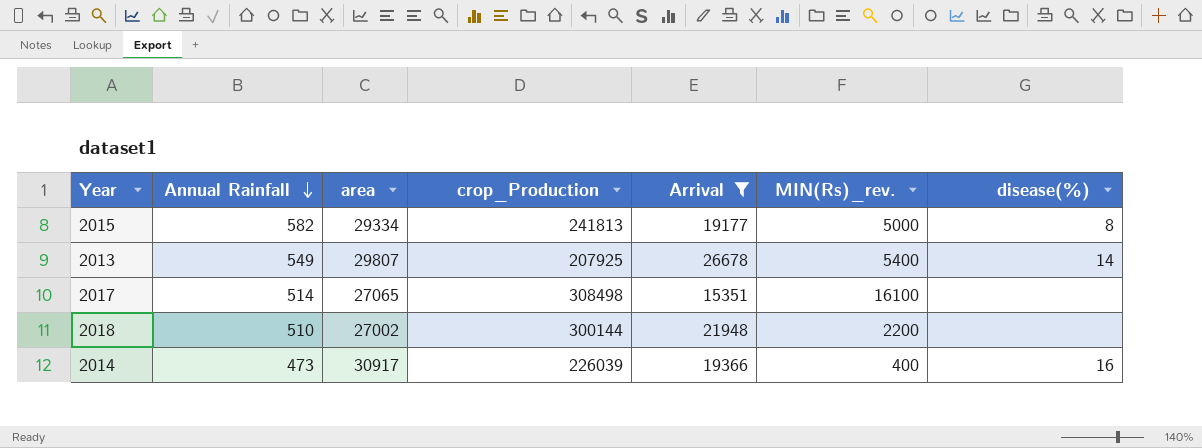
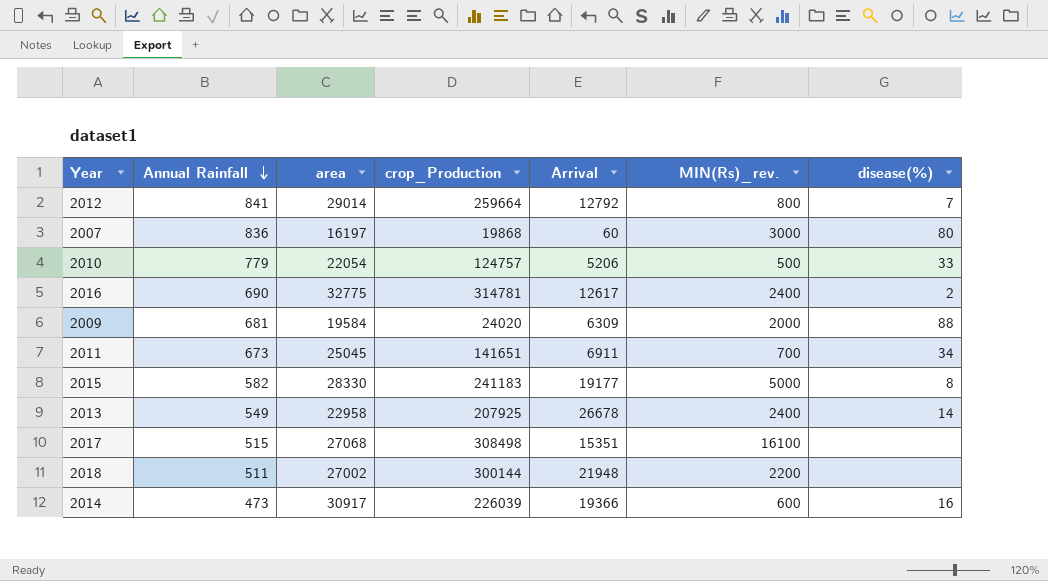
filter: Arrival >= 15351 -> none
2015 | area: 29334 -> 28330
2015 | crop_Production: 241813 -> 241183
2013 | area: 29807 -> 22958
2013 | MIN(Rs)_rev.: 5400 -> 2400
2017 | Annual Rainfall: 514 -> 515
2017 | area: 27065 -> 27068
2018 | Annual Rainfall: 510 -> 511
2014 | MIN(Rs)_rev.: 400 -> 600

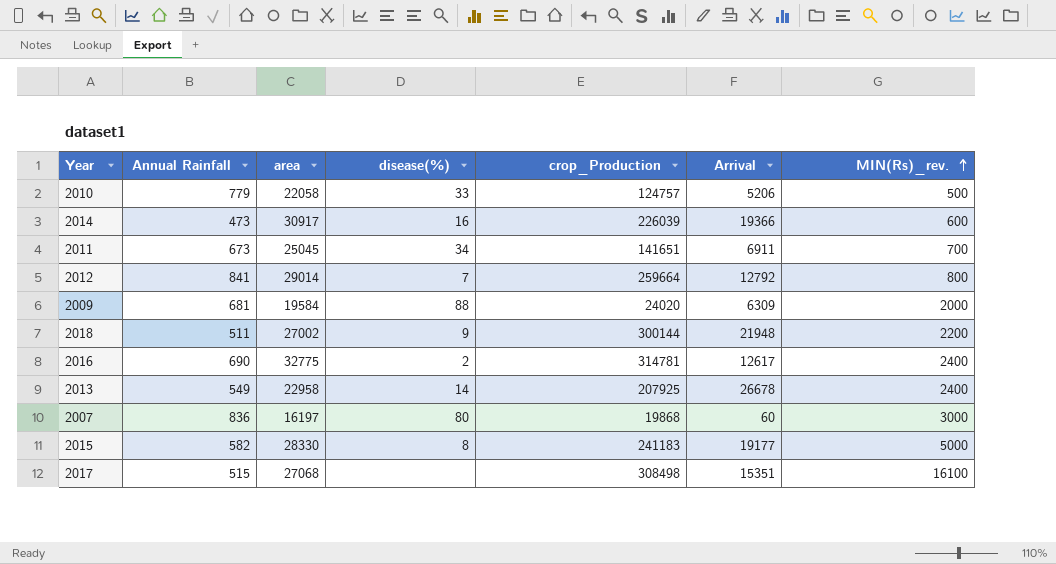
row order: Annual Rainfall descending -> MIN(Rs)_rev. ascending
column disease(%) | position: 7 -> 4
2010 | area: 22054 -> 22058
2018 | disease(%): none -> 9

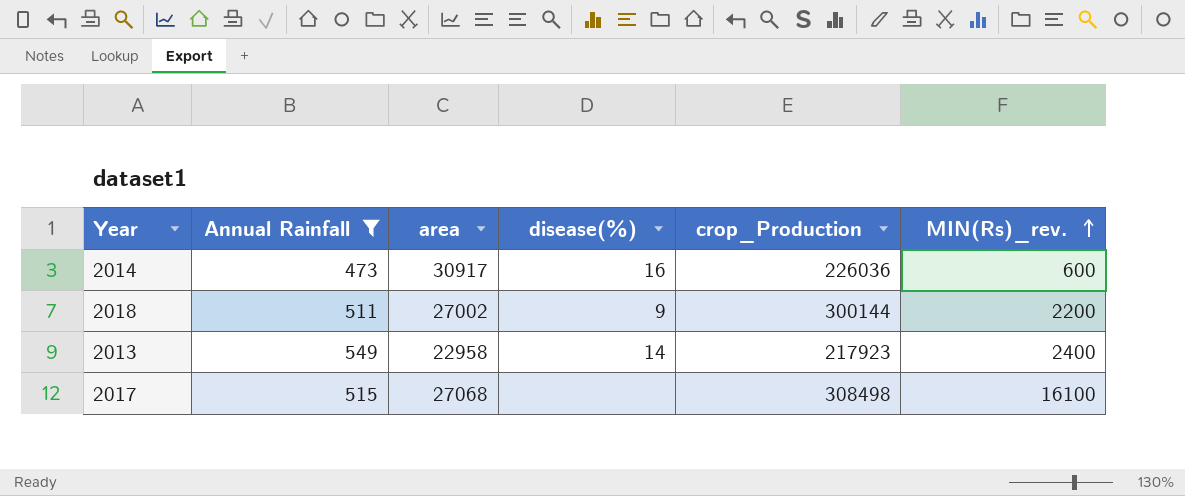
filter: none -> Annual Rainfall <= 549
column Arrival | position: 6 -> none
2014 | crop_Production: 226039 -> 226036
2013 | crop_Production: 207925 -> 217923

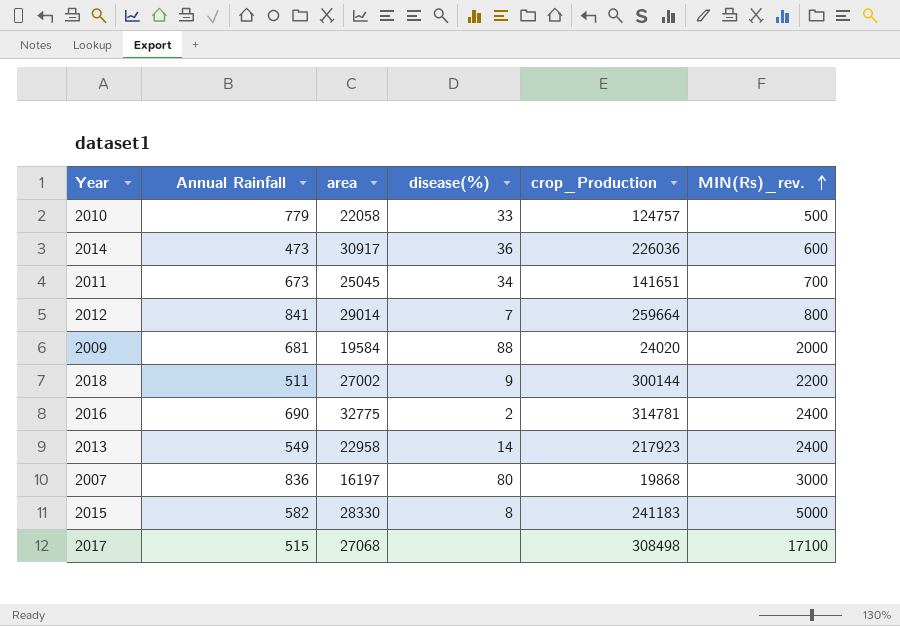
filter: Annual Rainfall <= 549 -> none
2014 | disease(%): 16 -> 36
2017 | MIN(Rs)_rev.: 16100 -> 17100

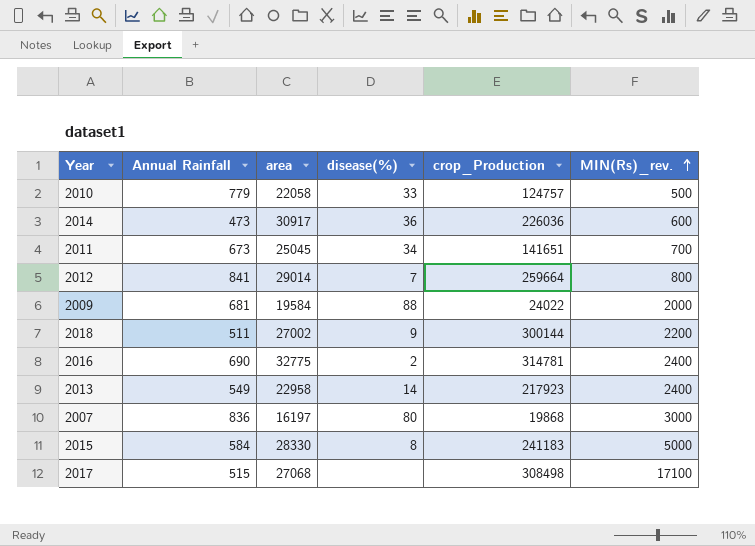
2009 | crop_Production: 24020 -> 24022
2015 | Annual Rainfall: 582 -> 584

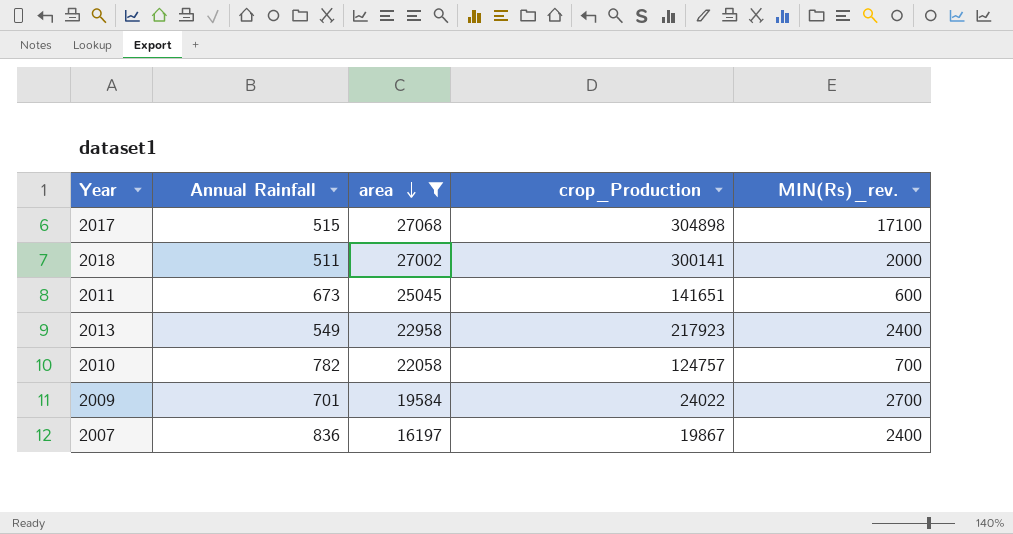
filter: none -> area <= 27068
row order: MIN(Rs)_rev. ascending -> area descending
column disease(%) | position: 4 -> none
2017 | crop_Production: 308498 -> 304898
2018 | crop_Production: 300144 -> 300141
2018 | MIN(Rs)_rev.: 2200 -> 2000
2011 | MIN(Rs)_rev.: 700 -> 600
2010 | Annual Rainfall: 779 -> 782
2010 | MIN(Rs)_rev.: 500 -> 700
2009 | Annual Rainfall: 681 -> 701
2009 | MIN(Rs)_rev.: 2000 -> 2700
2007 | crop_Production: 19868 -> 19867
2007 | MIN(Rs)_rev.: 3000 -> 2400

